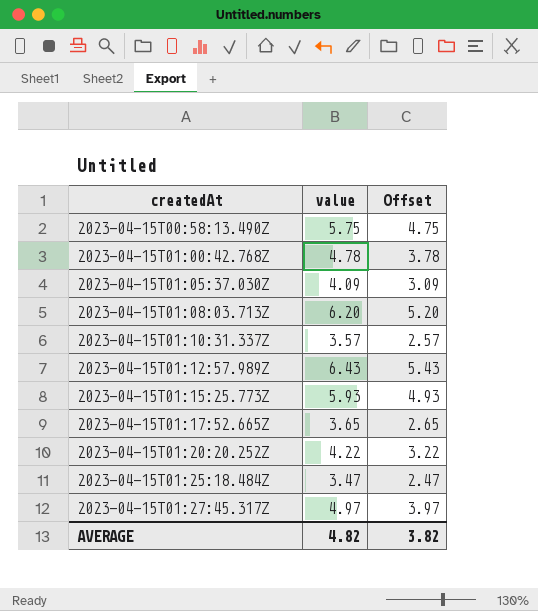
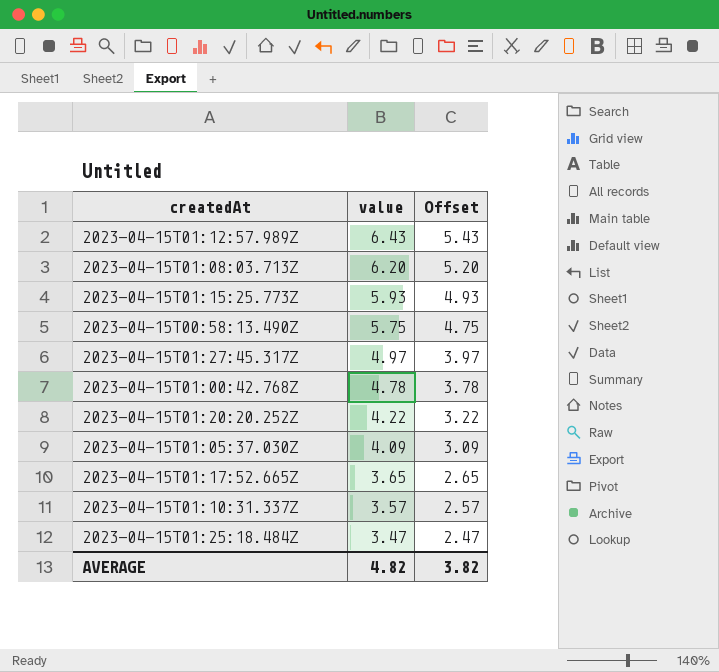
row order: createdAt ascending -> value descending

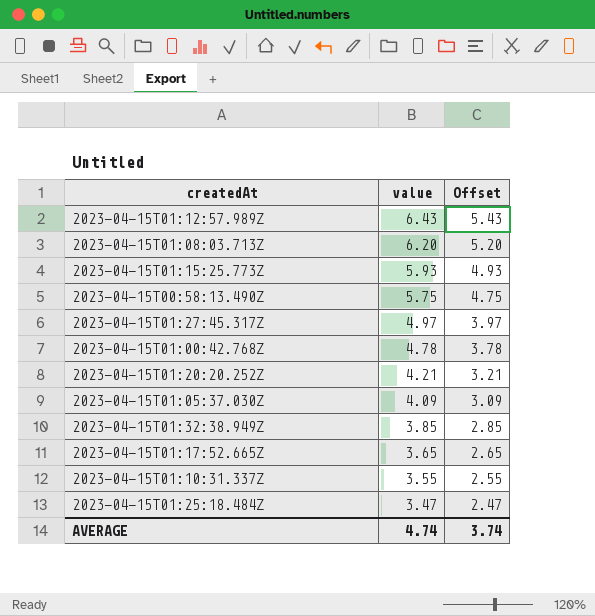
2023-04-15T01:20:20.252Z | value: 4.22 -> 4.21
2023-04-15T01:20:20.252Z | Offset: 3.22 -> 3.21
row 2023-04-15T01:32:38.949Z: none -> 3.85 | 2.85
2023-04-15T01:10:31.337Z | value: 3.57 -> 3.55
2023-04-15T01:10:31.337Z | Offset: 2.57 -> 2.55
AVERAGE | value: 4.82 -> 4.74
AVERAGE | Offset: 3.82 -> 3.74

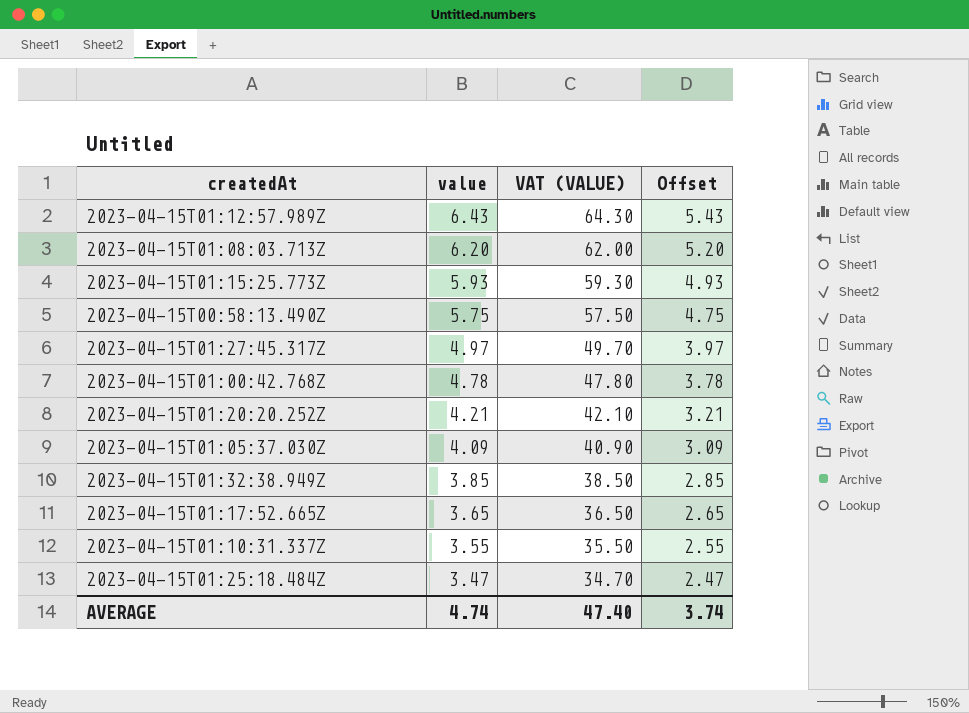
column VAT (VALUE) | formula: none -> [value] * 10

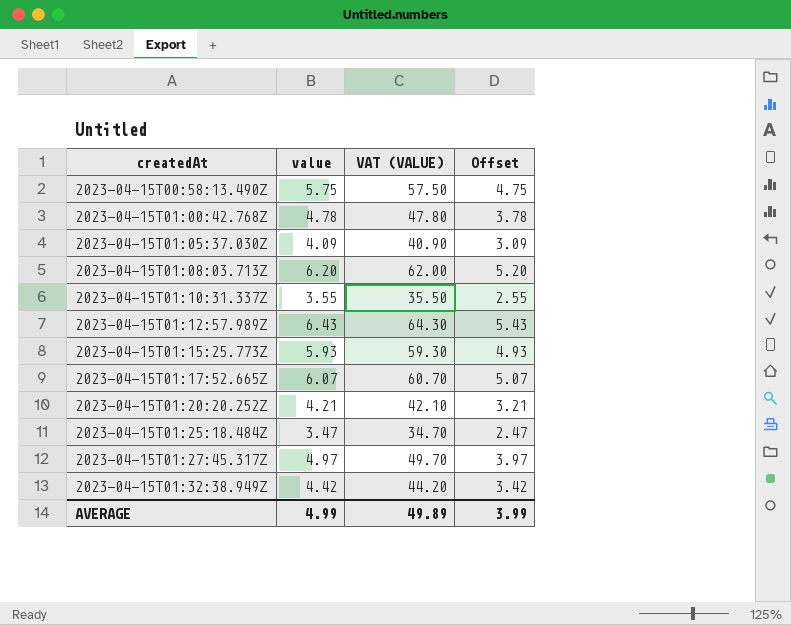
row order: value descending -> createdAt ascending
2023-04-15T01:17:52.665Z | value: 3.65 -> 6.07
2023-04-15T01:17:52.665Z | VAT (VALUE): 36.50 -> 60.70
2023-04-15T01:17:52.665Z | Offset: 2.65 -> 5.07
2023-04-15T01:32:38.949Z | value: 3.85 -> 4.42
2023-04-15T01:32:38.949Z | VAT (VALUE): 38.50 -> 44.20
2023-04-15T01:32:38.949Z | Offset: 2.85 -> 3.42
AVERAGE | value: 4.74 -> 4.99
AVERAGE | VAT (VALUE): 47.40 -> 49.89
AVERAGE | Offset: 3.74 -> 3.99

